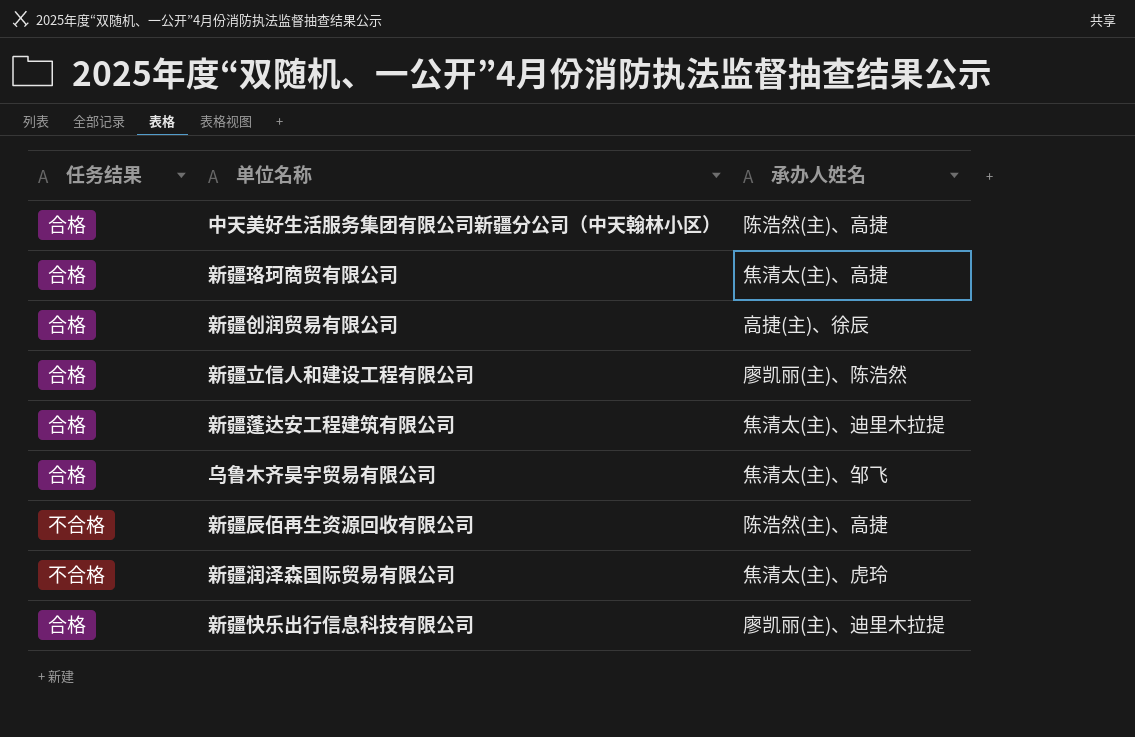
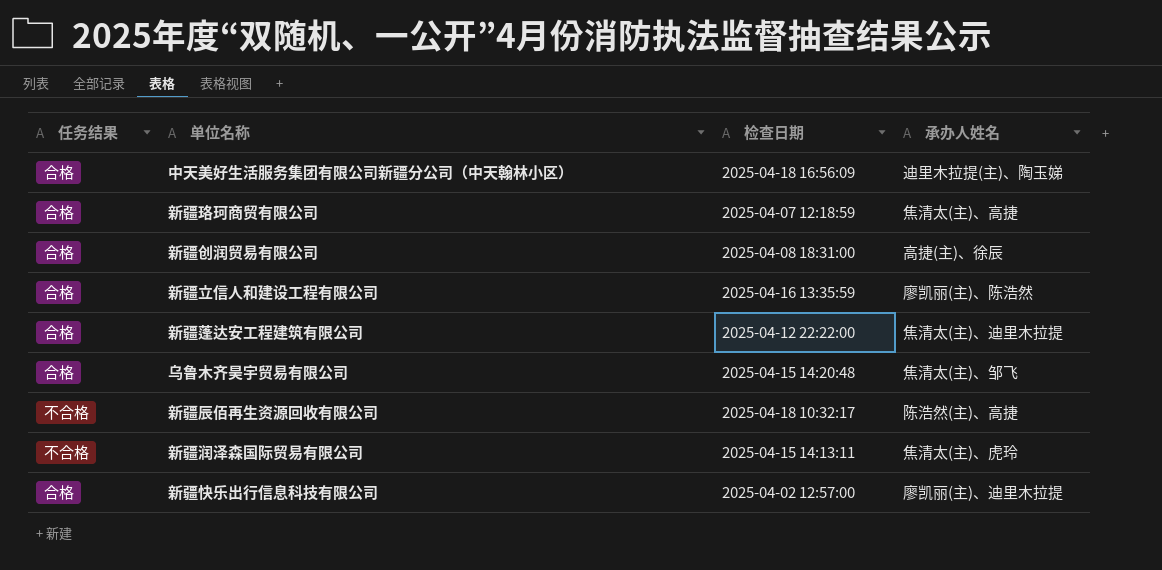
column 检查日期 | position: none -> 3
中天美好生活服务集团有限公司新疆分公司（中天翰林小区） | 承办人姓名: 陈浩然(主)、高捷 -> 迪里木拉提(主)、陶玉娣

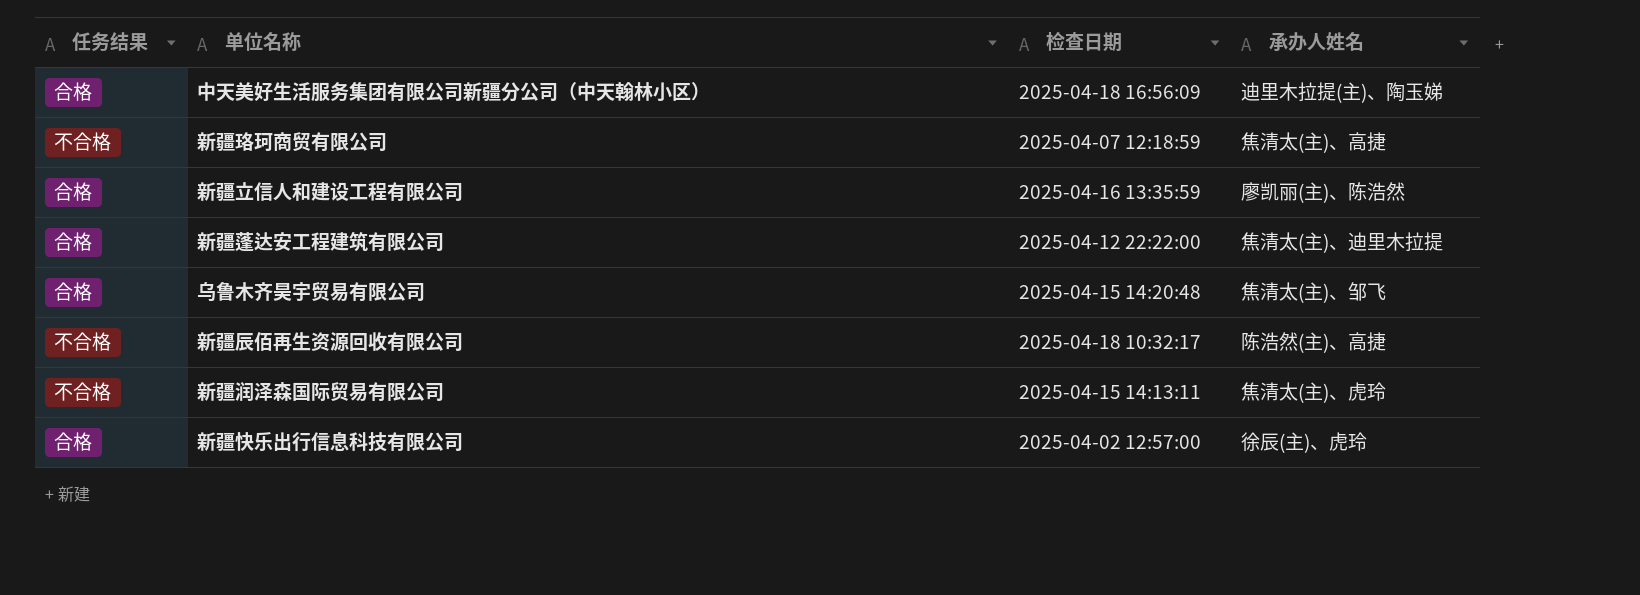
row 新疆创润贸易有限公司: 合格 | 2025-04-08 18:31:00 | 高捷(主)、徐辰 -> none
新疆珞珂商贸有限公司 | 任务结果: 合格 -> 不合格
新疆快乐出行信息科技有限公司 | 承办人姓名: 廖凯丽(主)、迪里木拉提 -> 徐辰(主)、虎玲

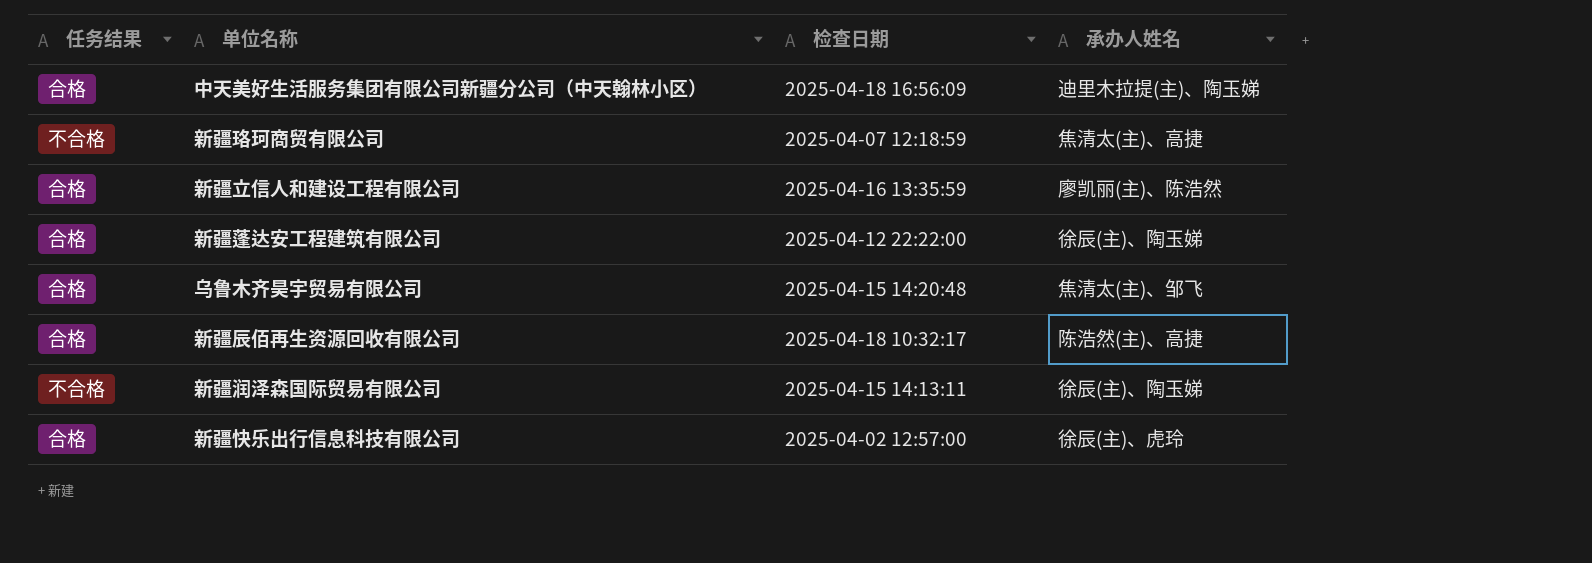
新疆蓬达安工程建筑有限公司 | 承办人姓名: 焦清太(主)、迪里木拉提 -> 徐辰(主)、陶玉娣
新疆辰佰再生资源回收有限公司 | 任务结果: 不合格 -> 合格
新疆润泽森国际贸易有限公司 | 承办人姓名: 焦清太(主)、虎玲 -> 徐辰(主)、陶玉娣

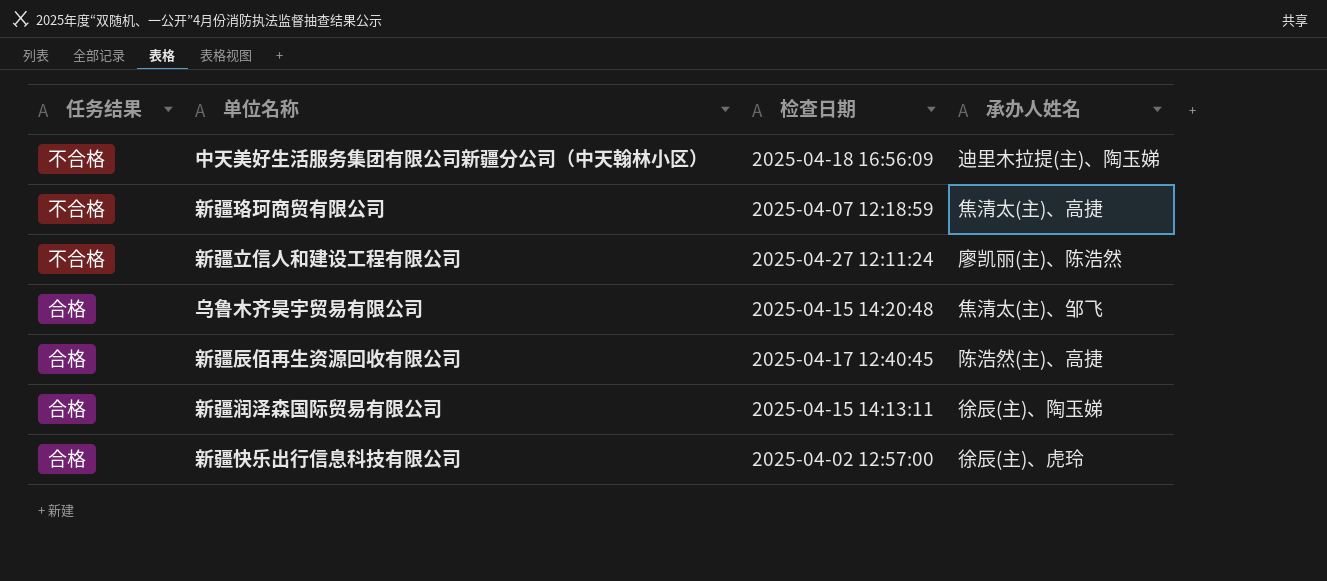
row 新疆蓬达安工程建筑有限公司: 合格 | 2025-04-12 22:22:00 | 徐辰(主)、陶玉娣 -> none
中天美好生活服务集团有限公司新疆分公司（中天翰林小区） | 任务结果: 合格 -> 不合格
新疆立信人和建设工程有限公司 | 任务结果: 合格 -> 不合格
新疆立信人和建设工程有限公司 | 检查日期: 2025-04-16 13:35:59 -> 2025-04-27 12:11:24
新疆辰佰再生资源回收有限公司 | 检查日期: 2025-04-18 10:32:17 -> 2025-04-17 12:40:45
新疆润泽森国际贸易有限公司 | 任务结果: 不合格 -> 合格

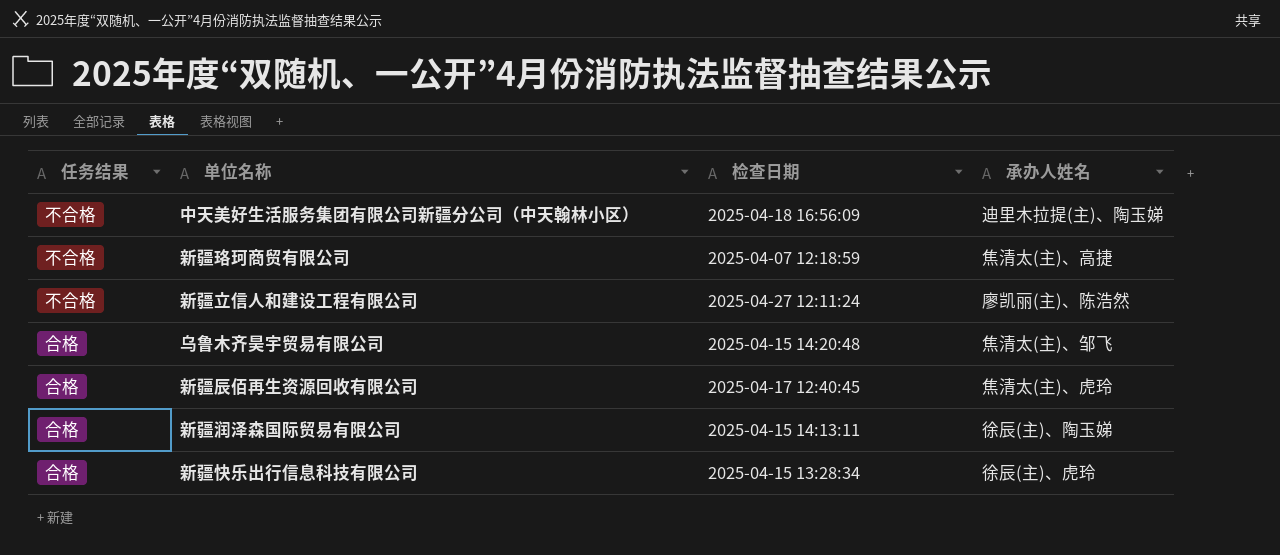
新疆辰佰再生资源回收有限公司 | 承办人姓名: 陈浩然(主)、高捷 -> 焦清太(主)、虎玲
新疆快乐出行信息科技有限公司 | 检查日期: 2025-04-02 12:57:00 -> 2025-04-15 13:28:34

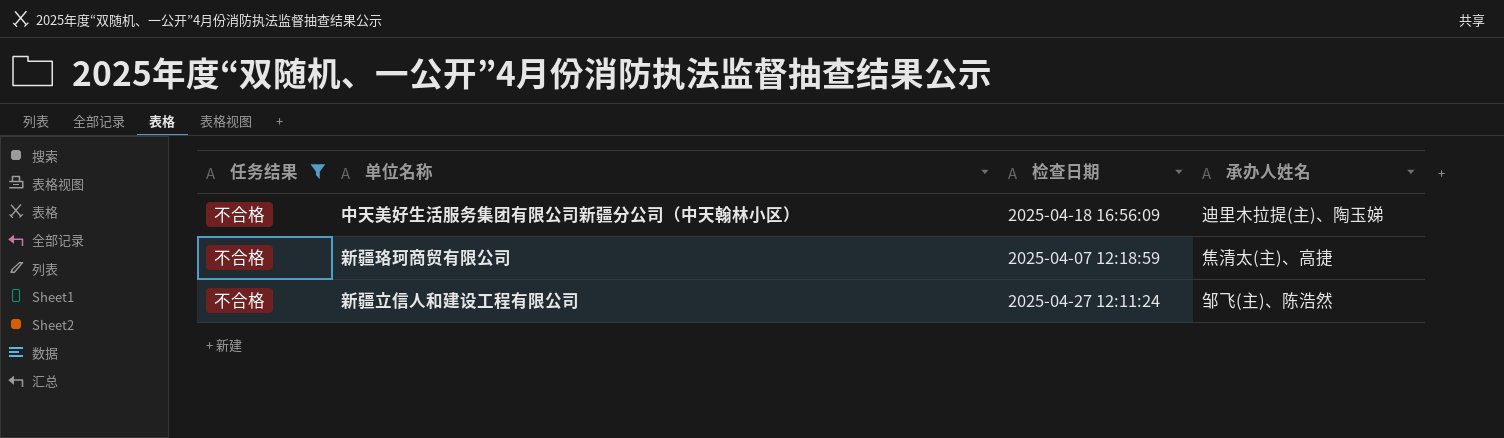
filter: none -> 任务结果 = 不合格
新疆立信人和建设工程有限公司 | 承办人姓名: 廖凯丽(主)、陈浩然 -> 邹飞(主)、陈浩然

